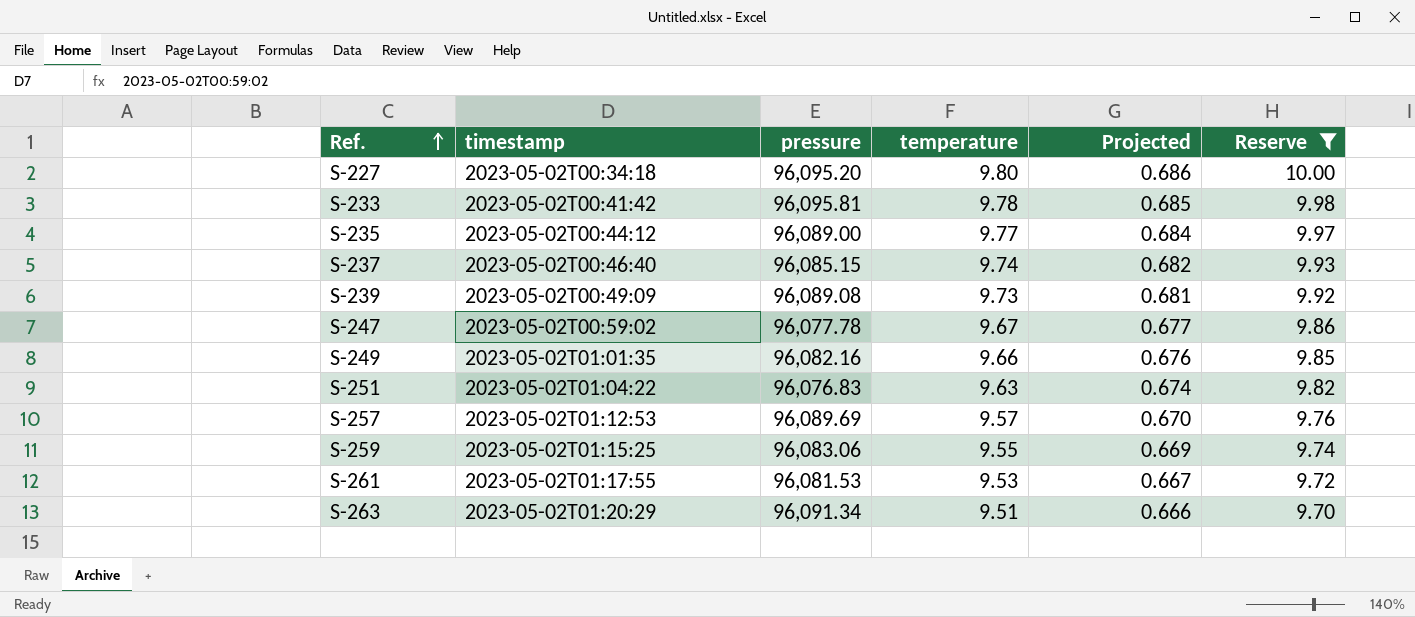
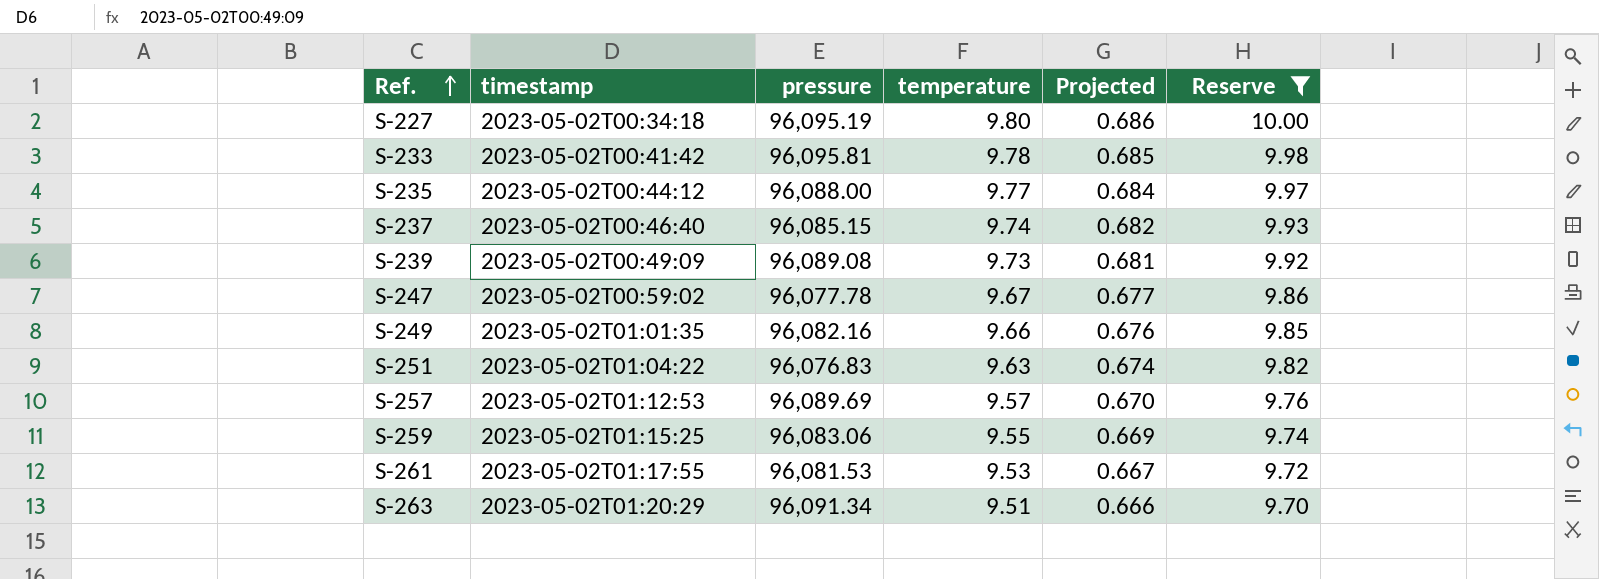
S-227 | pressure: 96,095.20 -> 96,095.19
S-235 | pressure: 96,089.00 -> 96,088.00

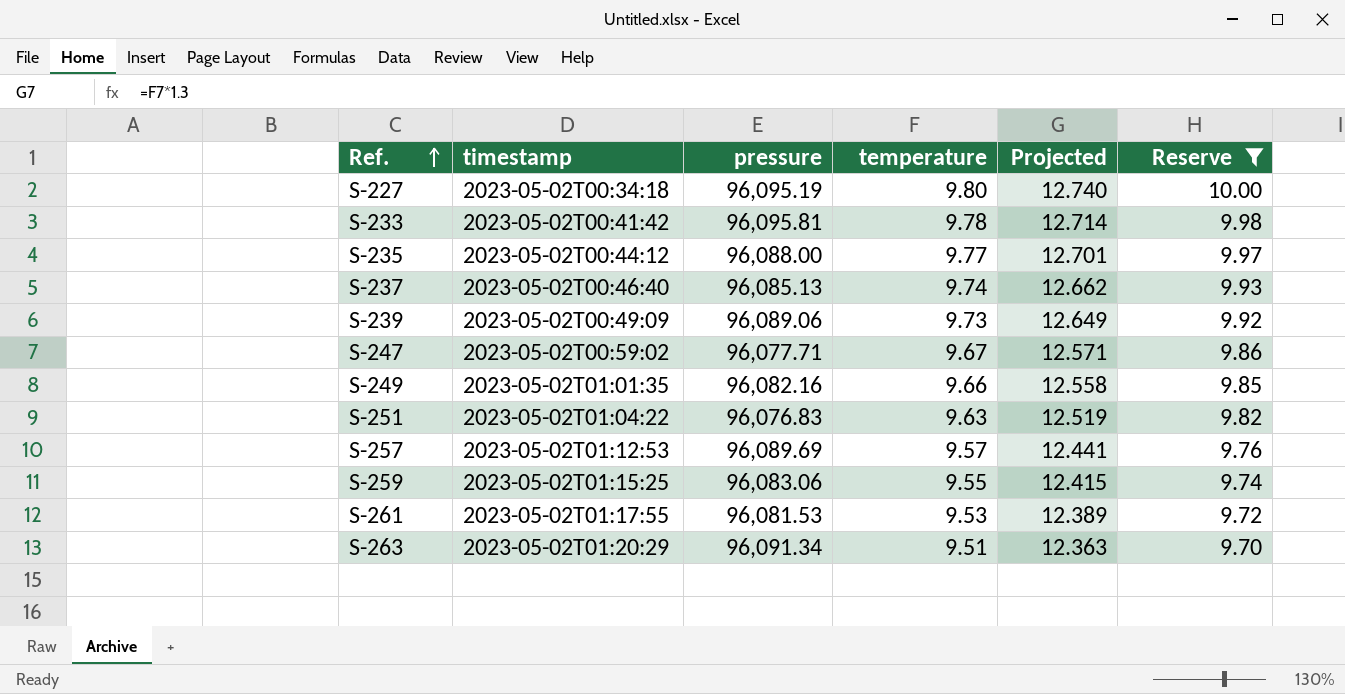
column Projected | formula: [temperature] * 0.07 -> [temperature] * 1.3
S-237 | pressure: 96,085.15 -> 96,085.13
S-239 | pressure: 96,089.08 -> 96,089.06
S-247 | pressure: 96,077.78 -> 96,077.71

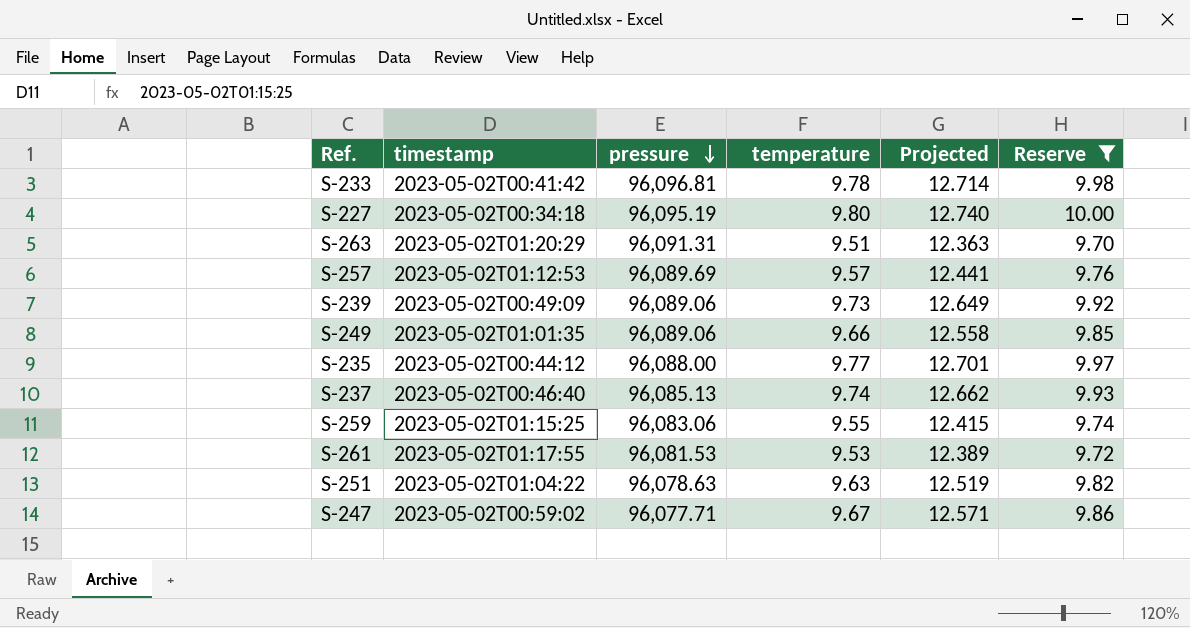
row order: Ref. ascending -> pressure descending
S-233 | pressure: 96,095.81 -> 96,096.81
S-263 | pressure: 96,091.34 -> 96,091.31
S-249 | pressure: 96,082.16 -> 96,089.06
S-251 | pressure: 96,076.83 -> 96,078.63

